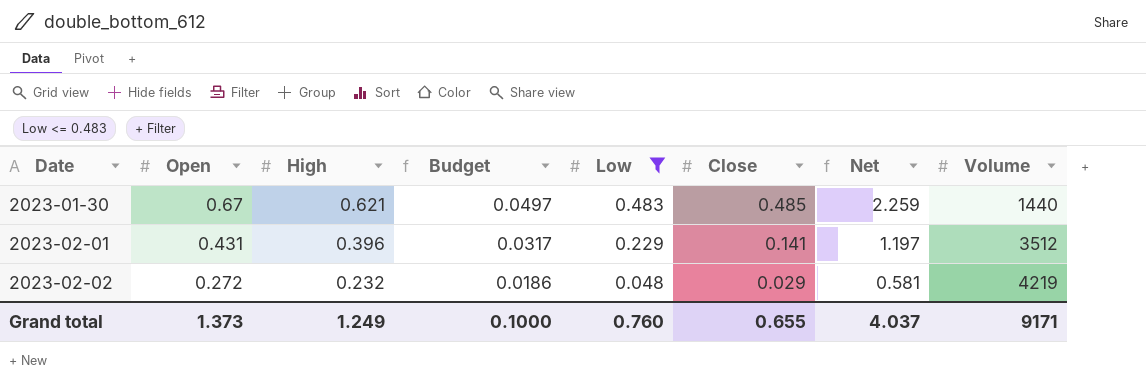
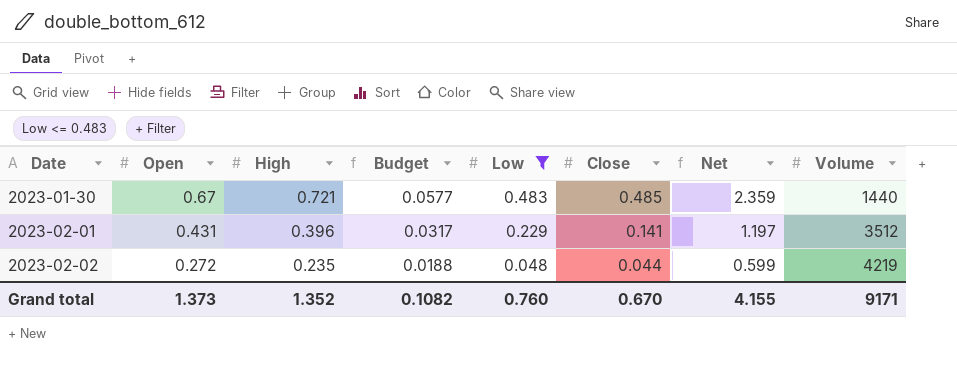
2023-01-30 | High: 0.621 -> 0.721
2023-01-30 | Budget: 0.0497 -> 0.0577
2023-01-30 | Net: 2.259 -> 2.359
2023-02-02 | High: 0.232 -> 0.235
2023-02-02 | Budget: 0.0186 -> 0.0188
2023-02-02 | Close: 0.029 -> 0.044
2023-02-02 | Net: 0.581 -> 0.599
Grand total | High: 1.249 -> 1.352
Grand total | Budget: 0.1000 -> 0.1082
Grand total | Close: 0.655 -> 0.670
Grand total | Net: 4.037 -> 4.155

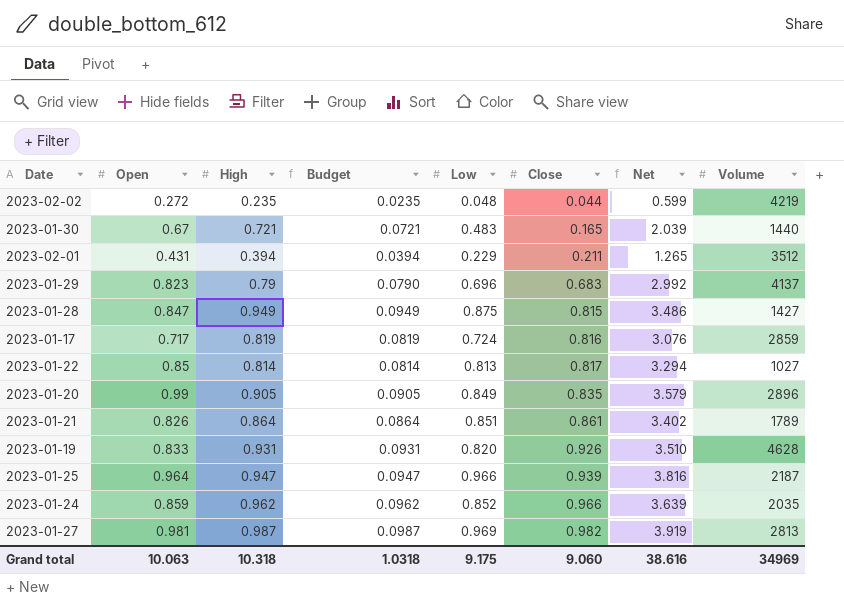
filter: Low <= 0.483 -> none
row order: Date ascending -> Close ascending
column Budget | formula: [High] * 0.08 -> [High] * 0.1
2023-01-30 | Close: 0.485 -> 0.165
2023-01-30 | Net: 2.359 -> 2.039
2023-02-01 | High: 0.396 -> 0.394
2023-02-01 | Close: 0.141 -> 0.211
2023-02-01 | Net: 1.197 -> 1.265
Grand total | Open: 1.373 -> 10.063
Grand total | High: 1.352 -> 10.318
Grand total | Budget: 0.1082 -> 1.0318
Grand total | Low: 0.760 -> 9.175
Grand total | Close: 0.670 -> 9.060
Grand total | Net: 4.155 -> 38.616
Grand total | Volume: 9171 -> 34969

